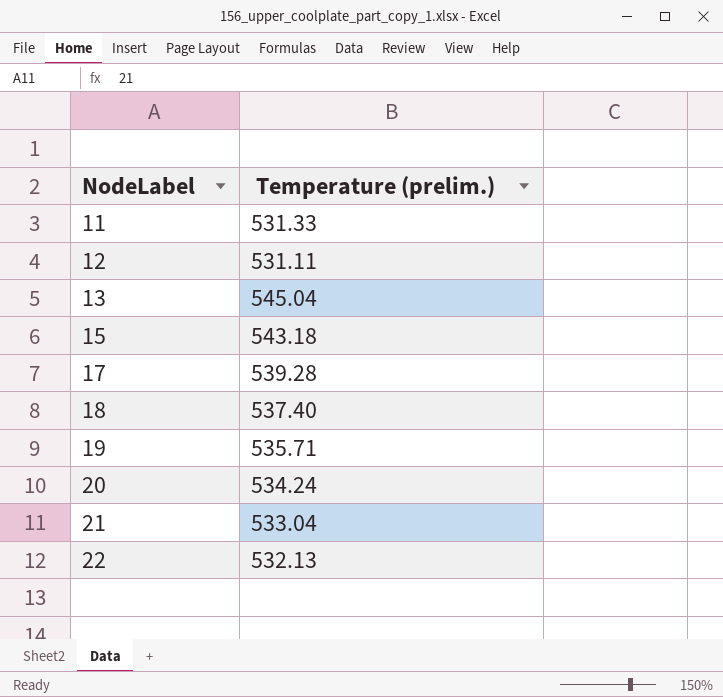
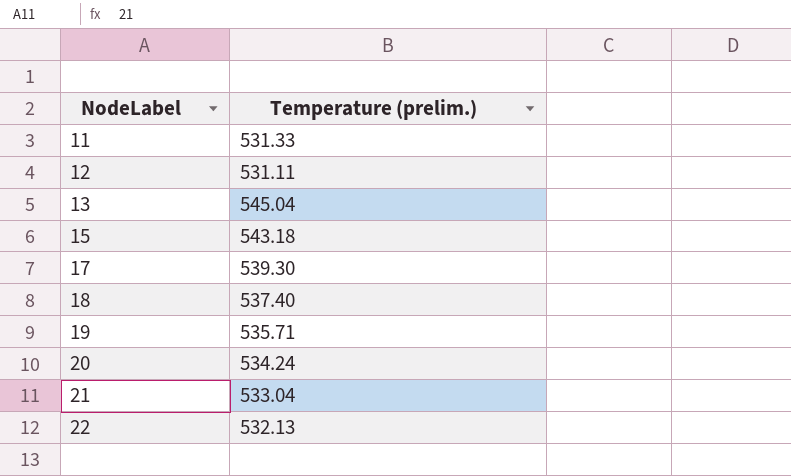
17 | Temperature (prelim.): 539.28 -> 539.30

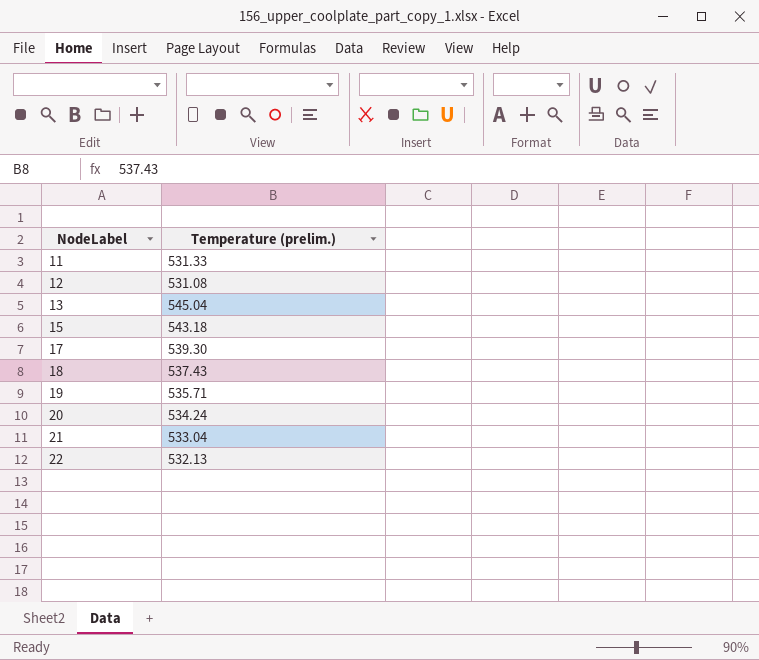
12 | Temperature (prelim.): 531.11 -> 531.08
18 | Temperature (prelim.): 537.40 -> 537.43

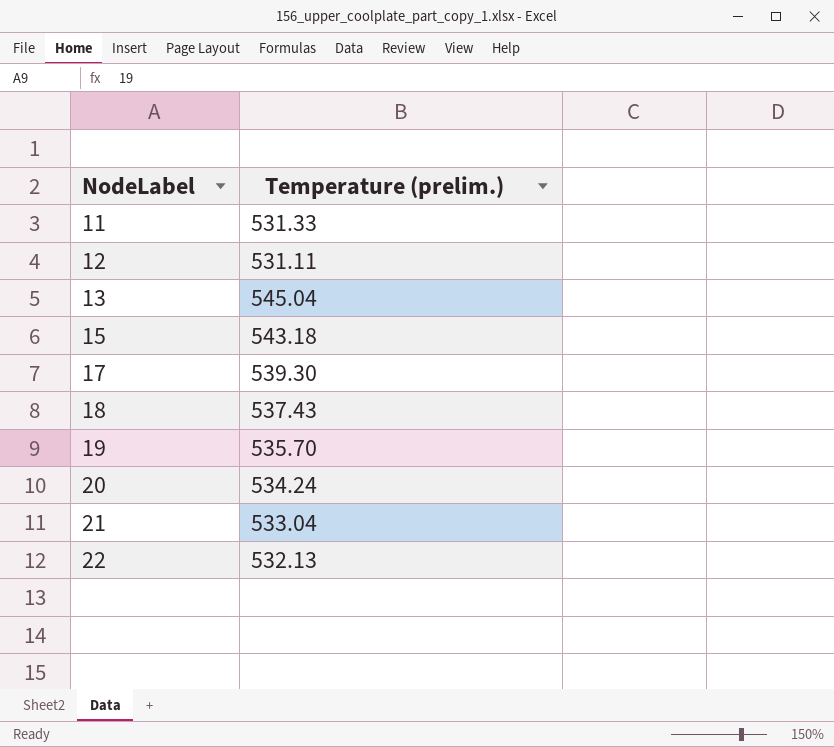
12 | Temperature (prelim.): 531.08 -> 531.11
19 | Temperature (prelim.): 535.71 -> 535.70

